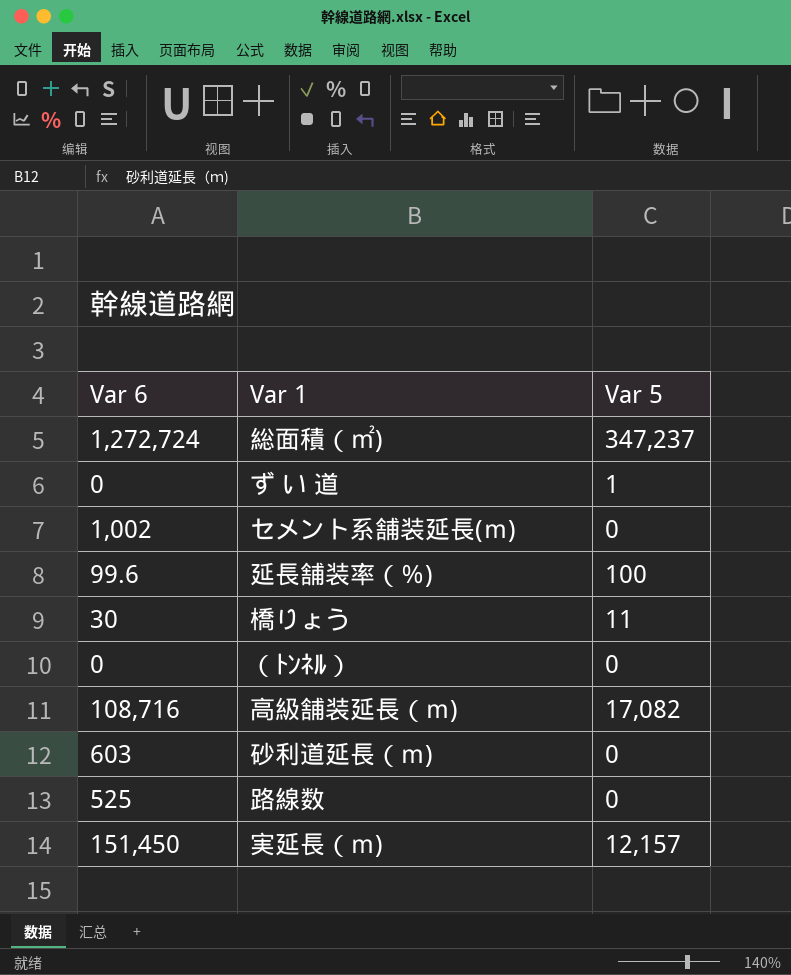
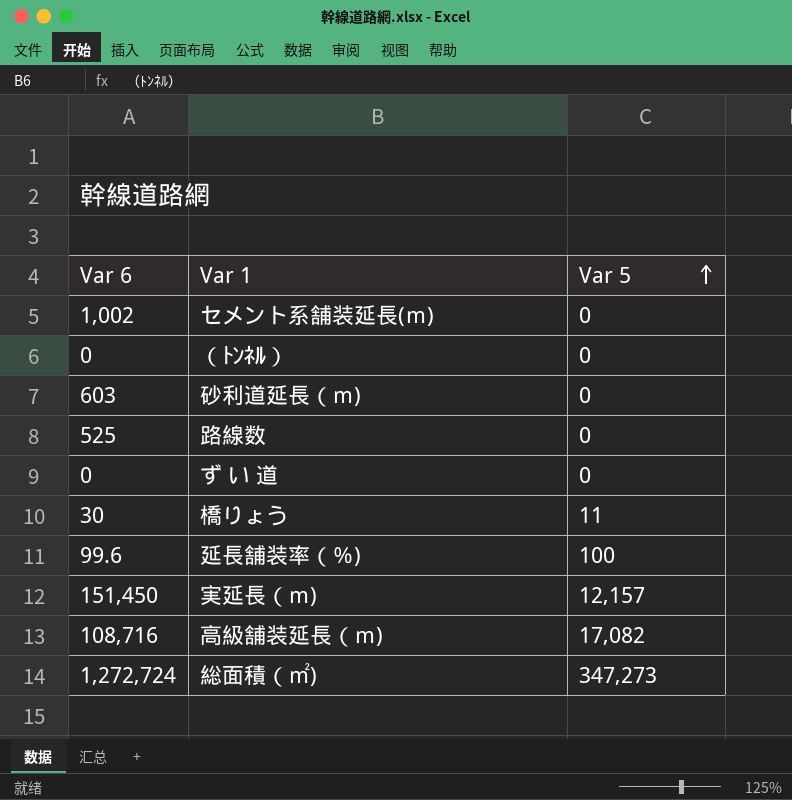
row order: none -> Var 5 ascending
ず い 道 | Var 5: 1 -> 0
総面積（㎡) | Var 5: 347,237 -> 347,273

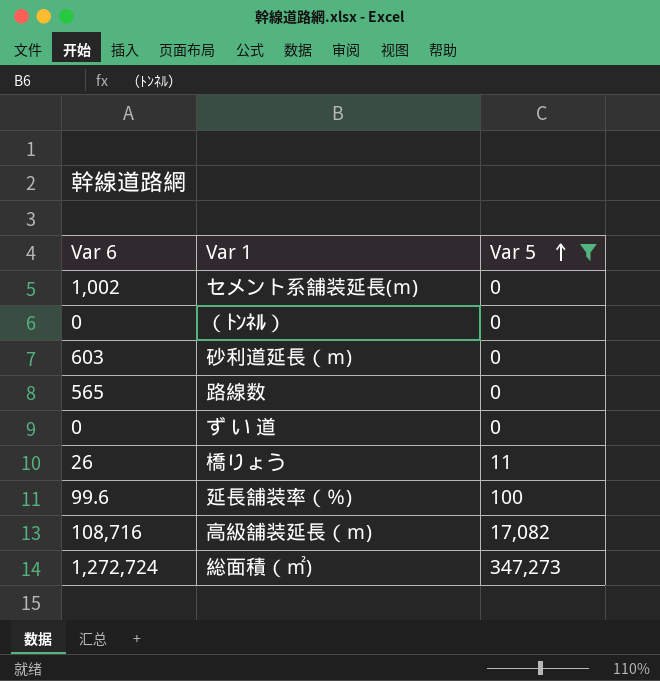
filter: none -> Var 5 != 12,157
路線数 | Var 6: 525 -> 565
橋りょう | Var 6: 30 -> 26

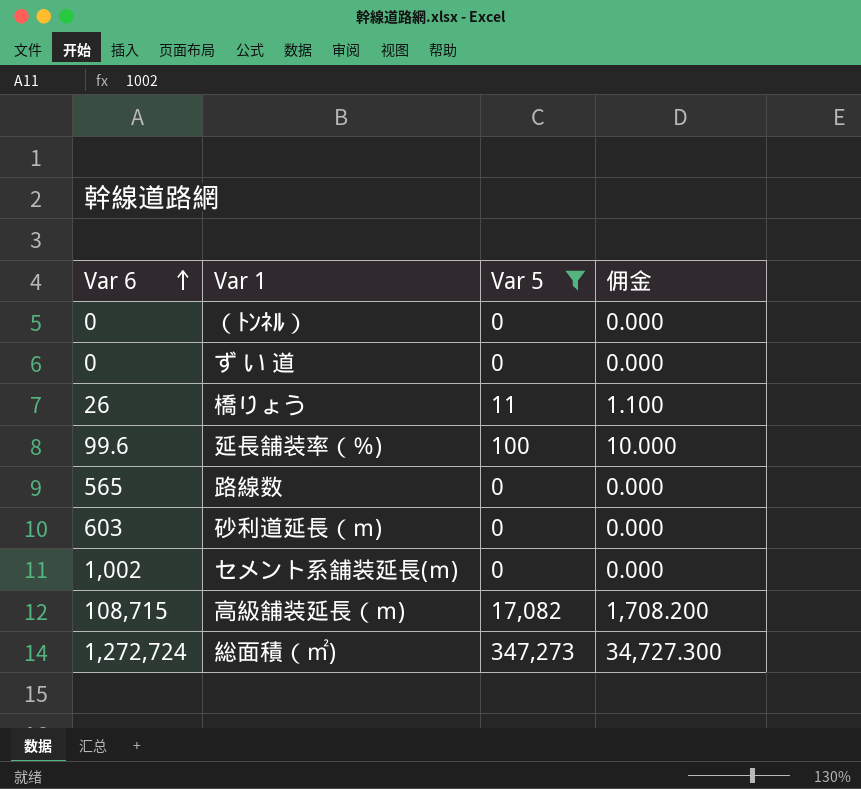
row order: Var 5 ascending -> Var 6 ascending
column 佣金 | formula: none -> [Var 5] * 0.1
高級舗装延長（ｍ) | Var 6: 108,716 -> 108,715

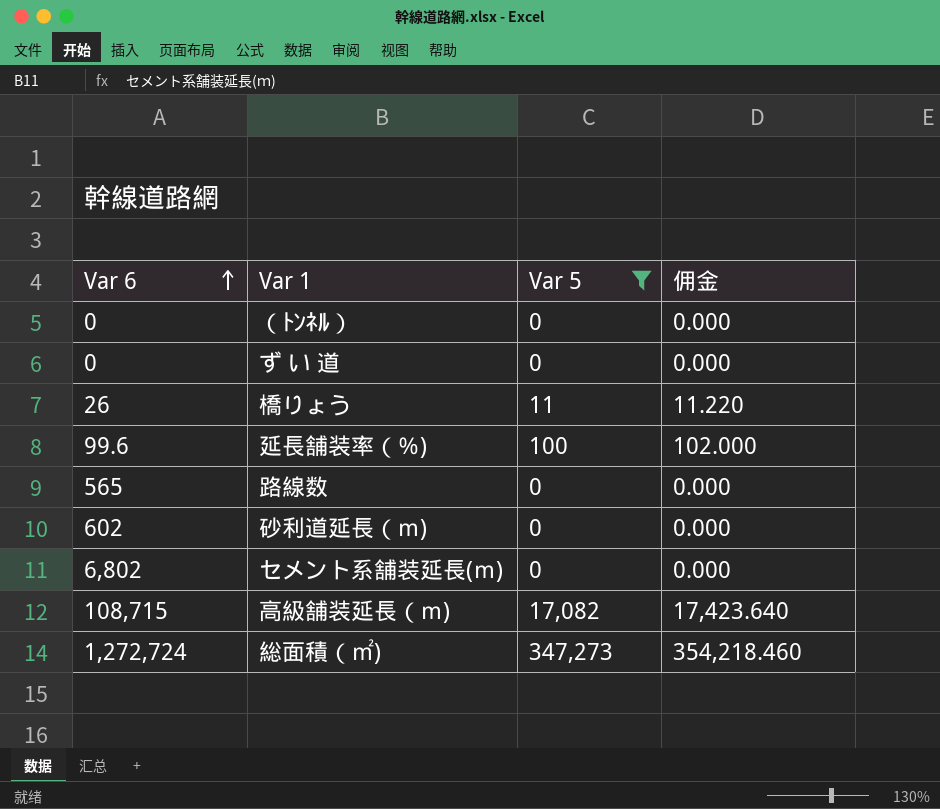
column 佣金 | formula: [Var 5] * 0.1 -> [Var 5] * 1.02
砂利道延長（ｍ) | Var 6: 603 -> 602
セメント系舗装延長(ｍ) | Var 6: 1,002 -> 6,802

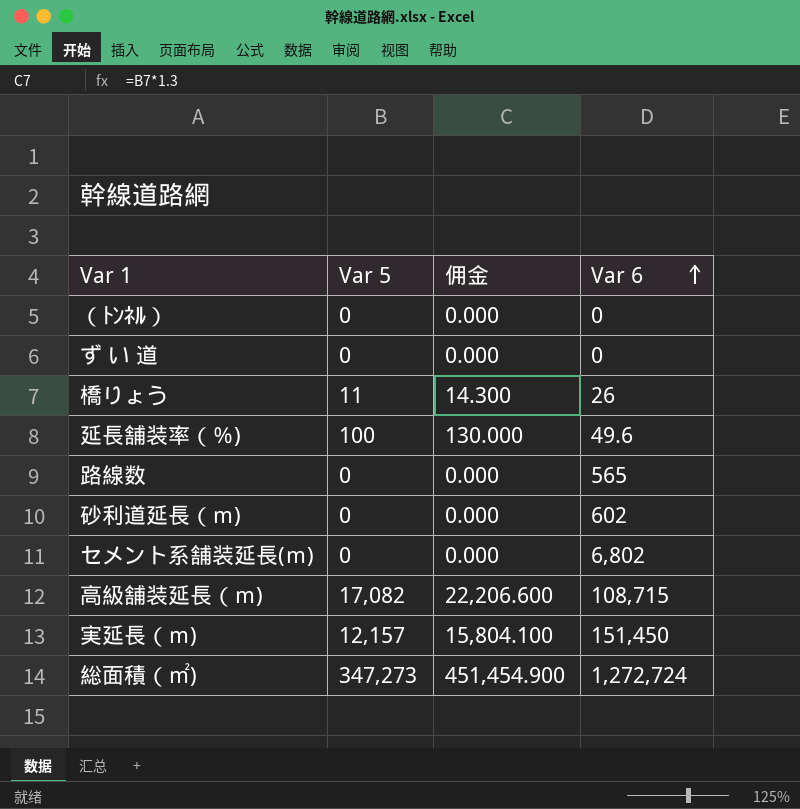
filter: Var 5 != 12,157 -> none
column 佣金 | formula: [Var 5] * 1.02 -> [Var 5] * 1.3
column Var 6 | position: 1 -> 4
延長舗装率（％) | Var 6: 99.6 -> 49.6

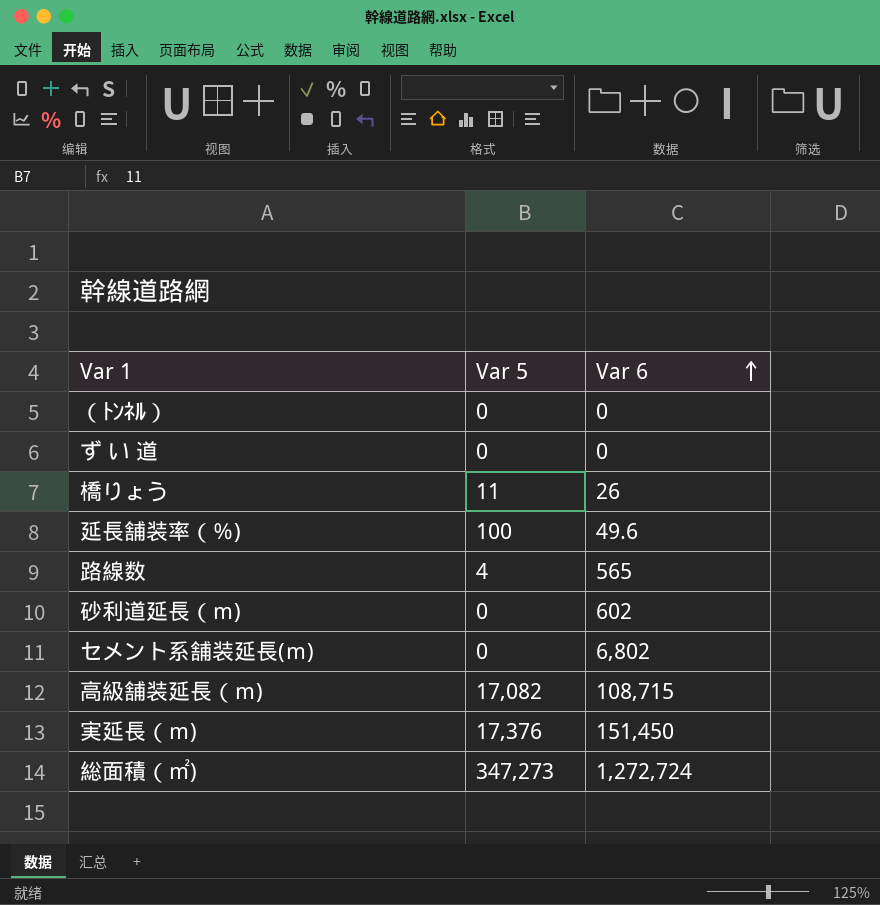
column 佣金 | formula: [Var 5] * 1.3 -> none
路線数 | Var 5: 0 -> 4
実延長（ｍ) | Var 5: 12,157 -> 17,376

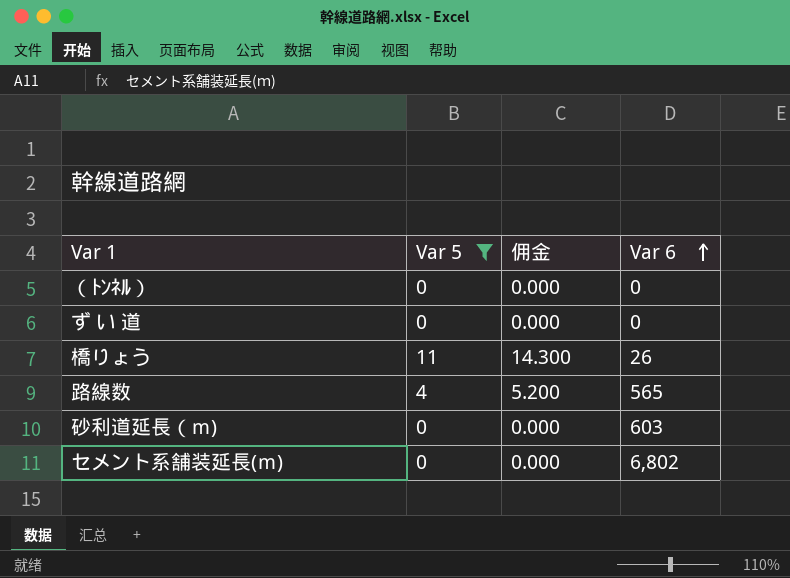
filter: none -> Var 5 <= 11
column 佣金 | formula: none -> [Var 5] * 1.3
砂利道延長（ｍ) | Var 6: 602 -> 603

